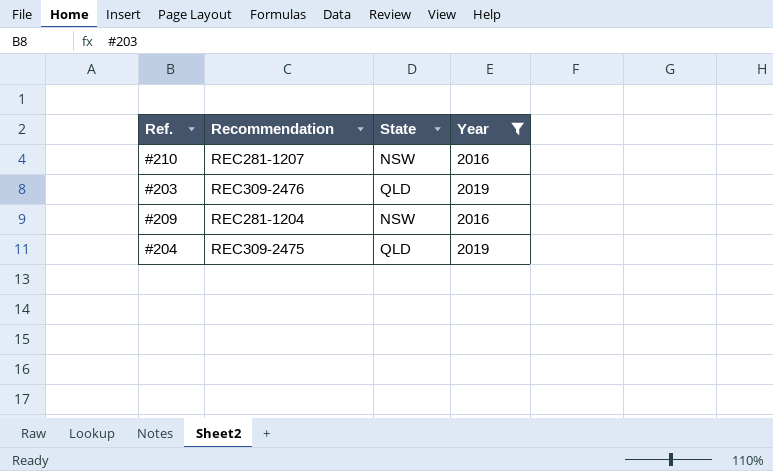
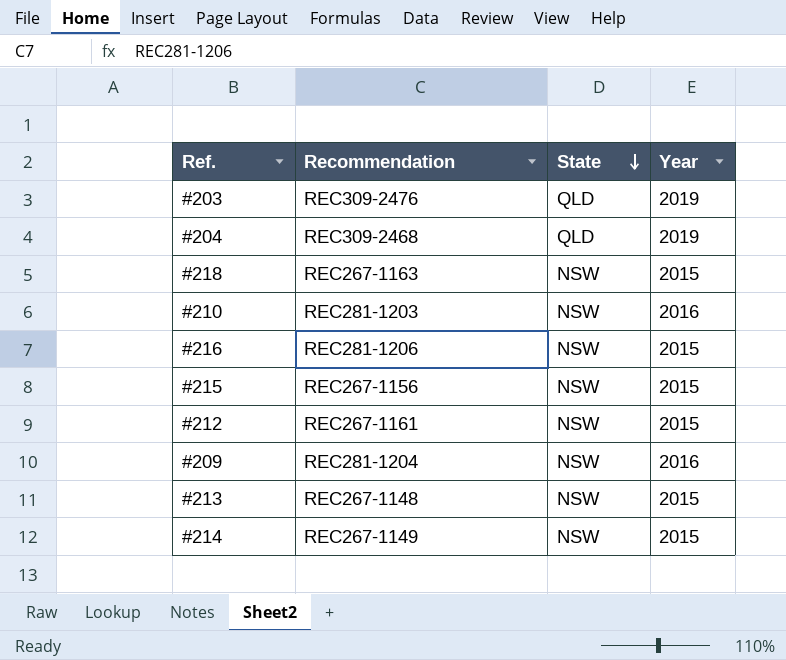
filter: Year != 2015 -> none
row order: none -> State descending
#204 | Recommendation: REC309-2475 -> REC309-2468
#210 | Recommendation: REC281-1207 -> REC281-1203

